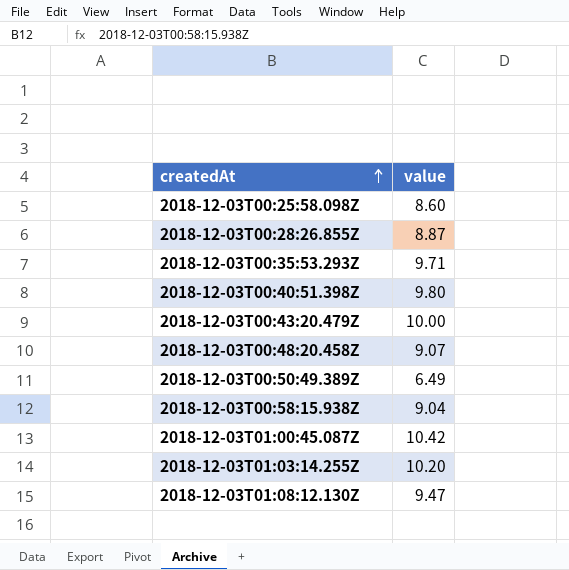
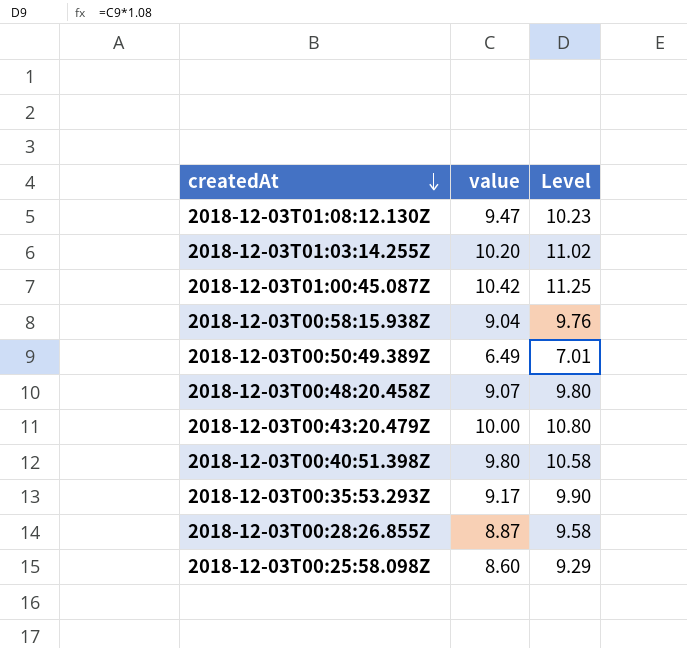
row order: createdAt ascending -> createdAt descending
column Level | formula: none -> [value] * 1.08
2018-12-03T00:35:53.293Z | value: 9.71 -> 9.17

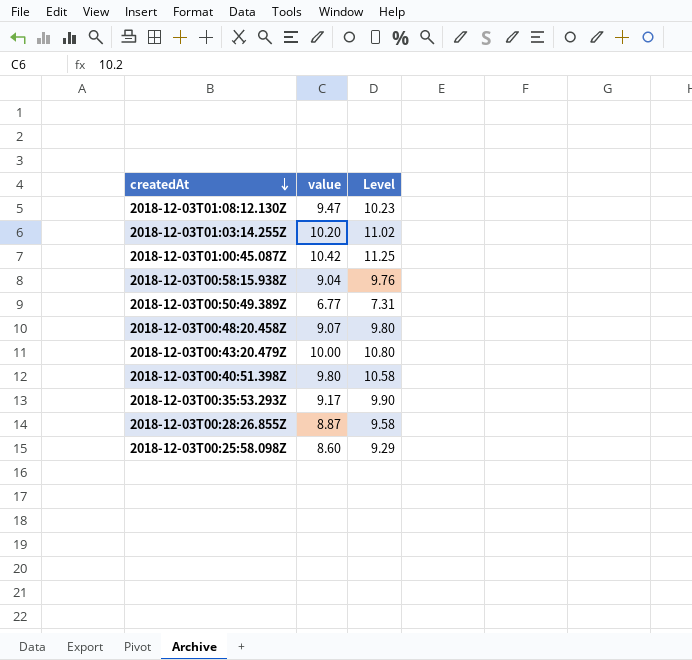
2018-12-03T00:50:49.389Z | value: 6.49 -> 6.77
2018-12-03T00:50:49.389Z | Level: 7.01 -> 7.31

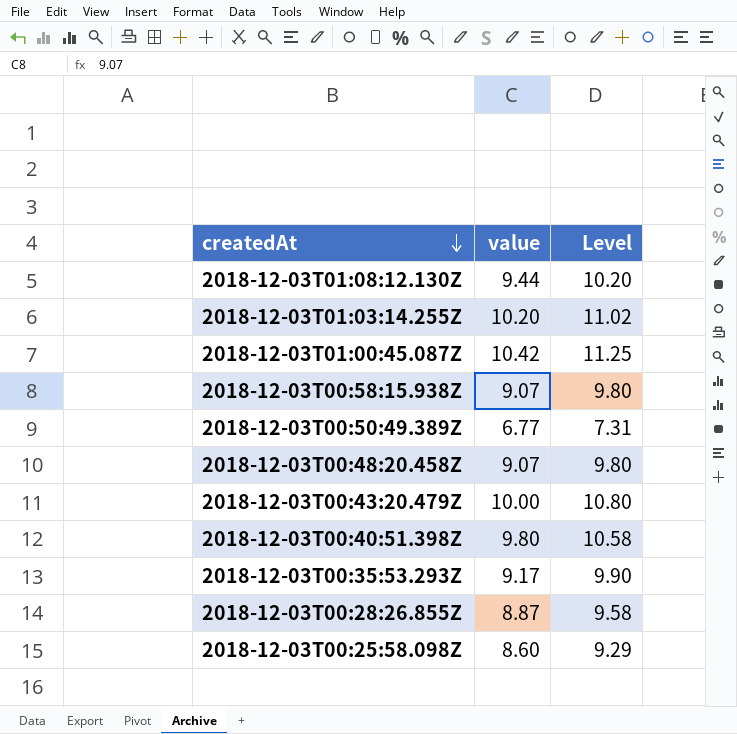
2018-12-03T01:08:12.130Z | value: 9.47 -> 9.44
2018-12-03T01:08:12.130Z | Level: 10.23 -> 10.20
2018-12-03T00:58:15.938Z | value: 9.04 -> 9.07
2018-12-03T00:58:15.938Z | Level: 9.76 -> 9.80

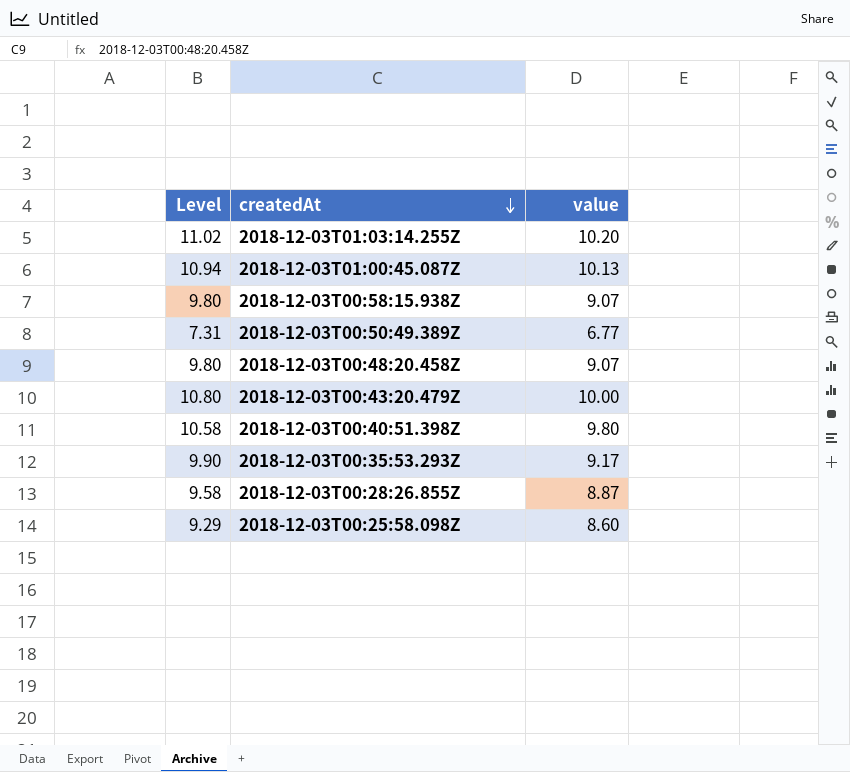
column Level | position: 3 -> 1
row 2018-12-03T01:08:12.130Z: 9.44 | 10.20 -> none
2018-12-03T01:00:45.087Z | Level: 11.25 -> 10.94
2018-12-03T01:00:45.087Z | value: 10.42 -> 10.13

